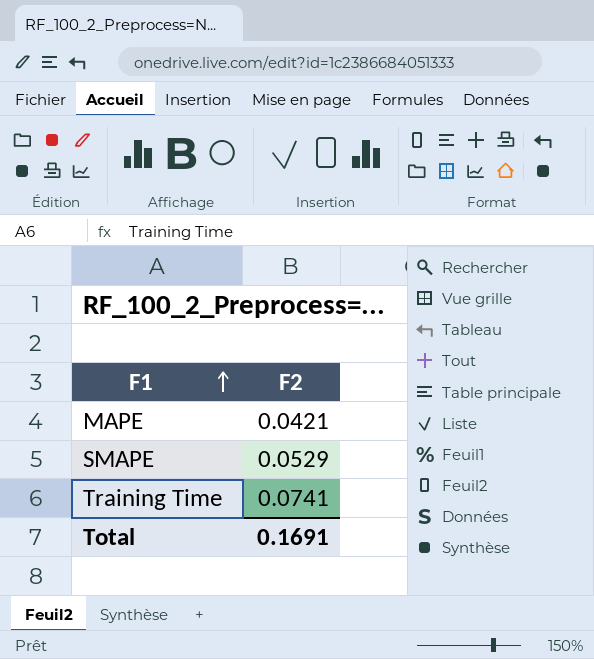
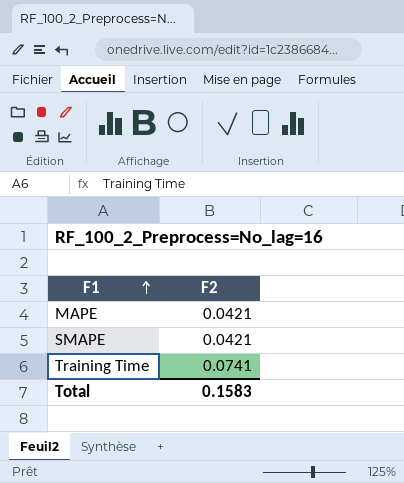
SMAPE | F2: 0.0529 -> 0.0421
Total | F2: 0.1691 -> 0.1583

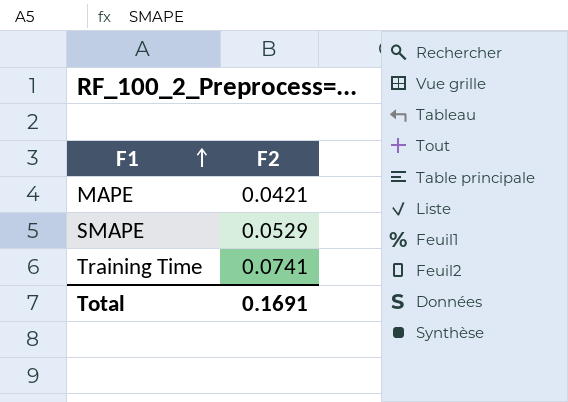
SMAPE | F2: 0.0421 -> 0.0529
Total | F2: 0.1583 -> 0.1691

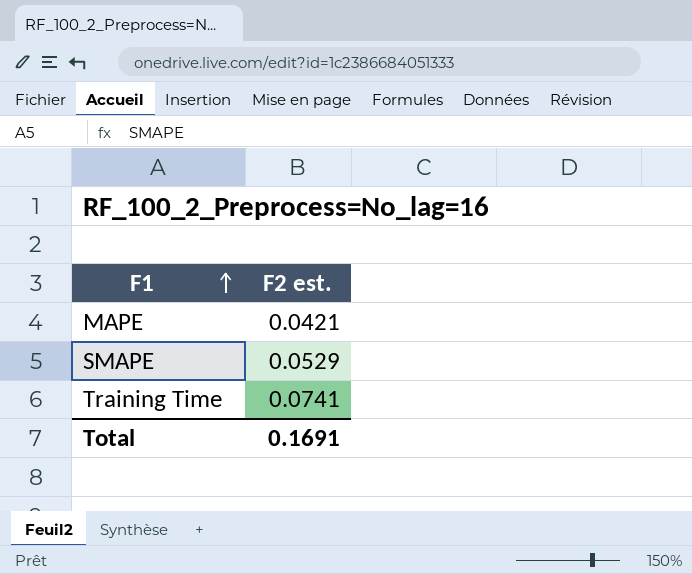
column name: F2 -> F2 est.

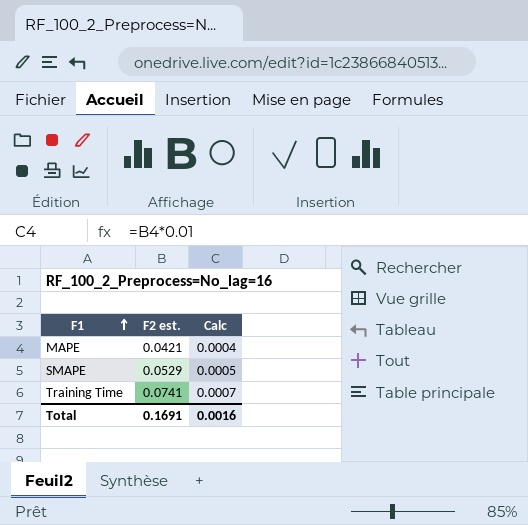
column Calc | formula: none -> [F2 est.] * 0.01

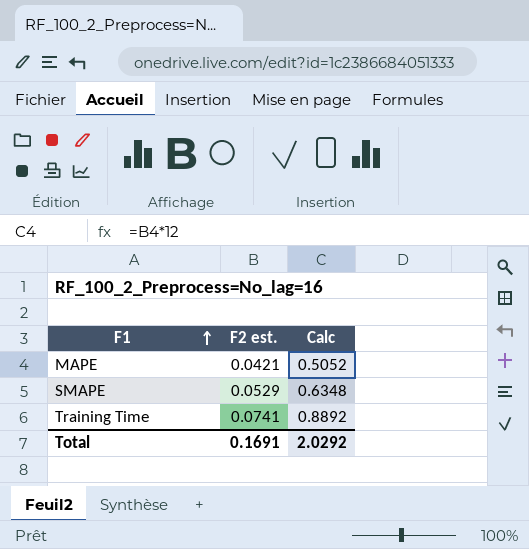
column Calc | formula: [F2 est.] * 0.01 -> [F2 est.] * 12
Total | Calc: 0.0016 -> 2.0292

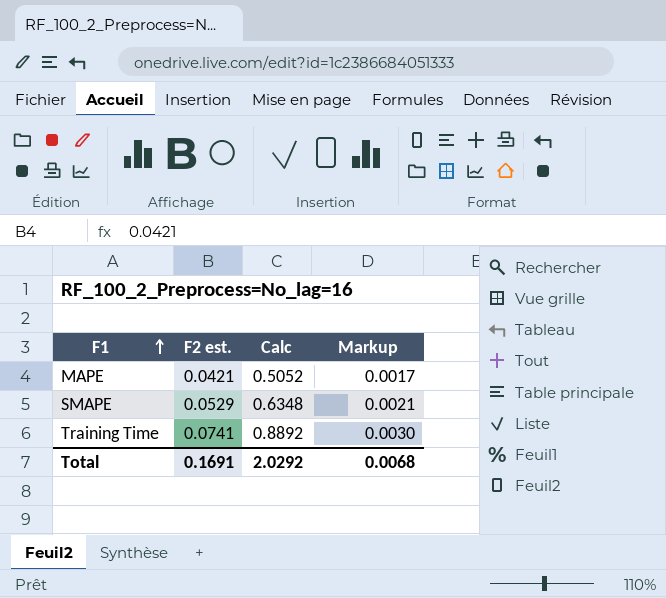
column Markup | formula: none -> [F2 est.] * 0.04

